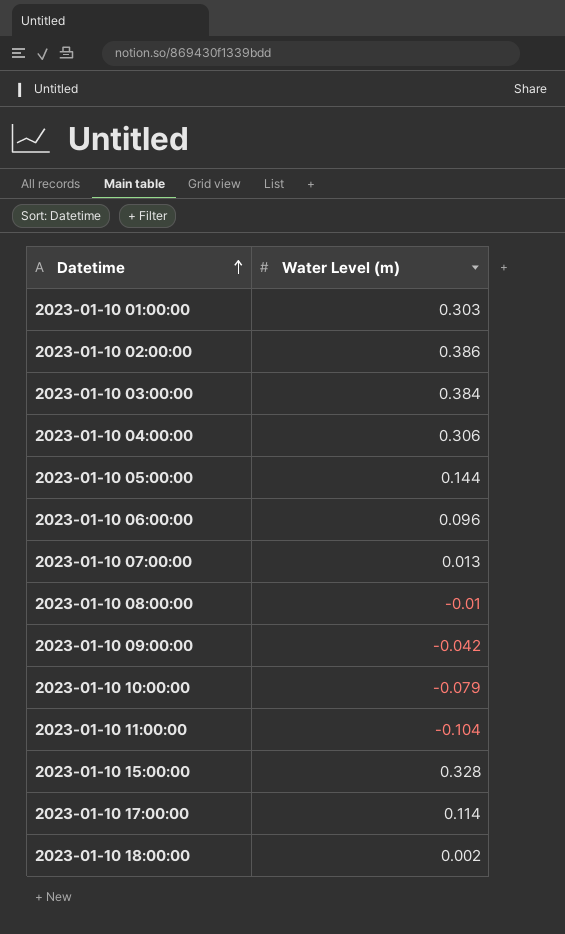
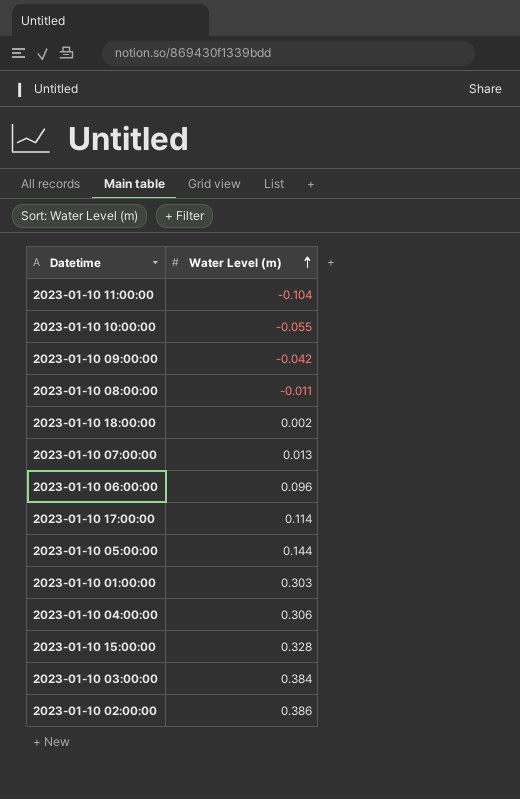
row order: Datetime ascending -> Water Level (m) ascending
2023-01-10 10:00:00 | Water Level (m): -0.079 -> -0.055
2023-01-10 08:00:00 | Water Level (m): -0.01 -> -0.011

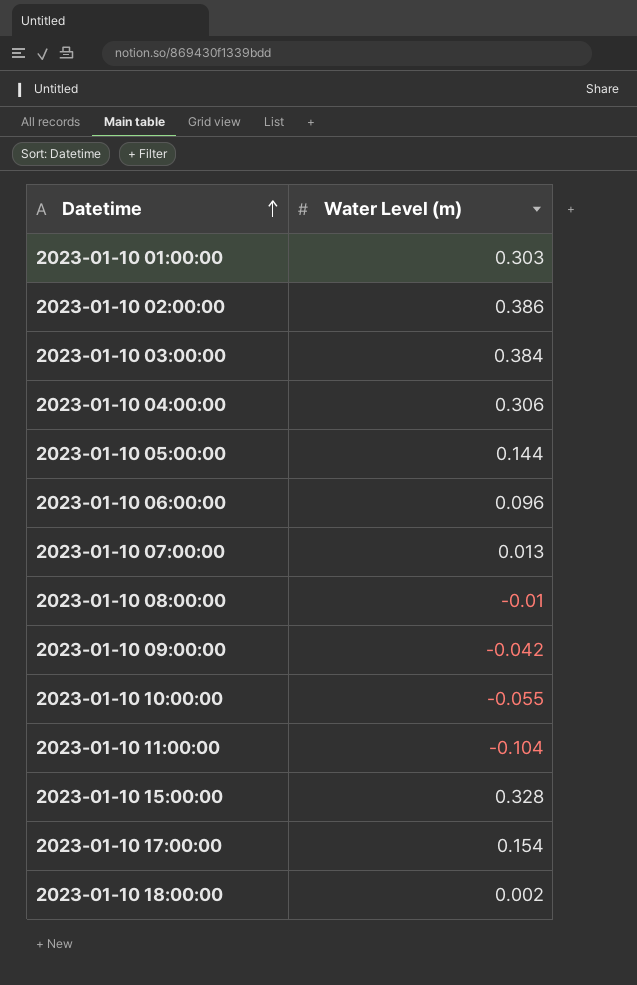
row order: Water Level (m) ascending -> Datetime ascending
2023-01-10 08:00:00 | Water Level (m): -0.011 -> -0.01
2023-01-10 17:00:00 | Water Level (m): 0.114 -> 0.154

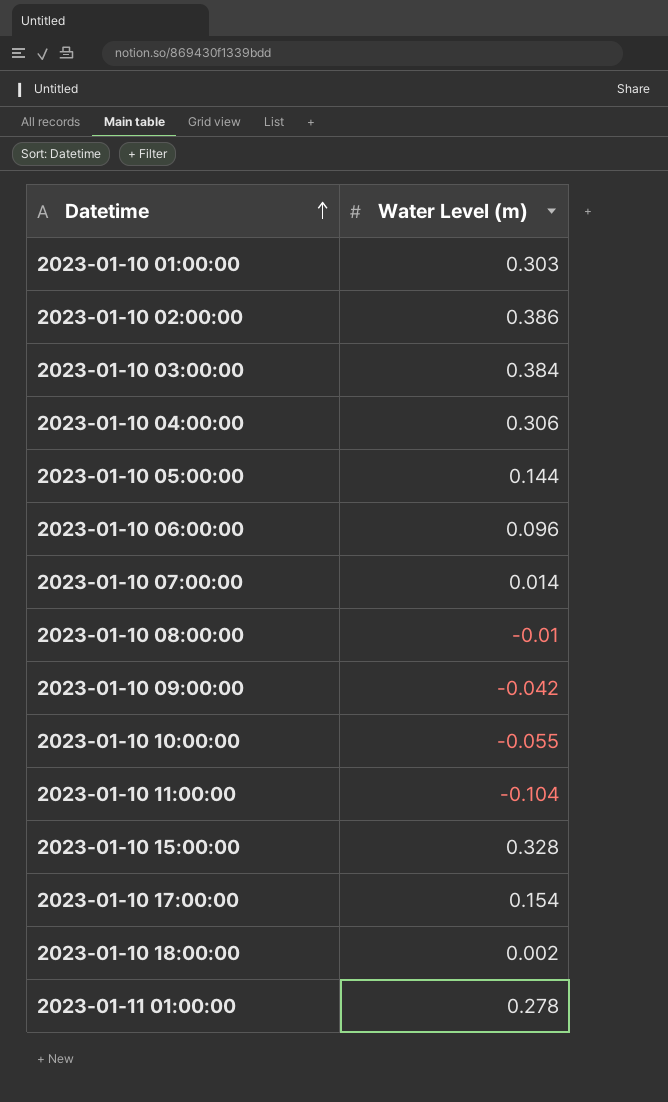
2023-01-10 07:00:00 | Water Level (m): 0.013 -> 0.014
row 2023-01-11 01:00:00: none -> 0.278

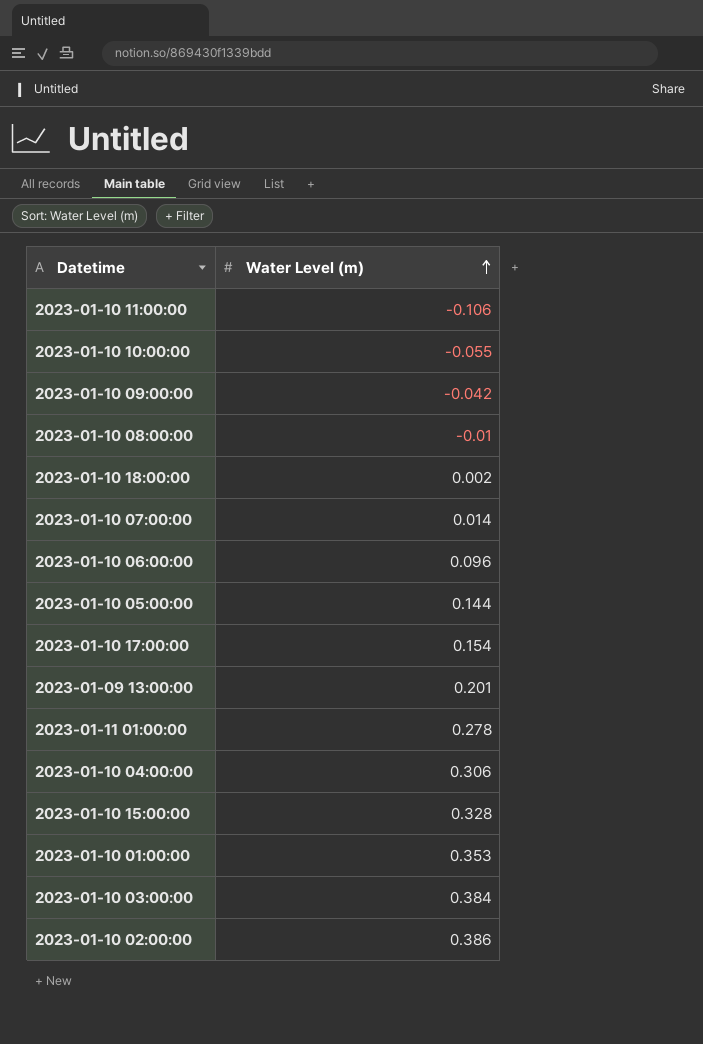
row order: Datetime ascending -> Water Level (m) ascending
2023-01-10 11:00:00 | Water Level (m): -0.104 -> -0.106
row 2023-01-09 13:00:00: none -> 0.201
2023-01-10 01:00:00 | Water Level (m): 0.303 -> 0.353

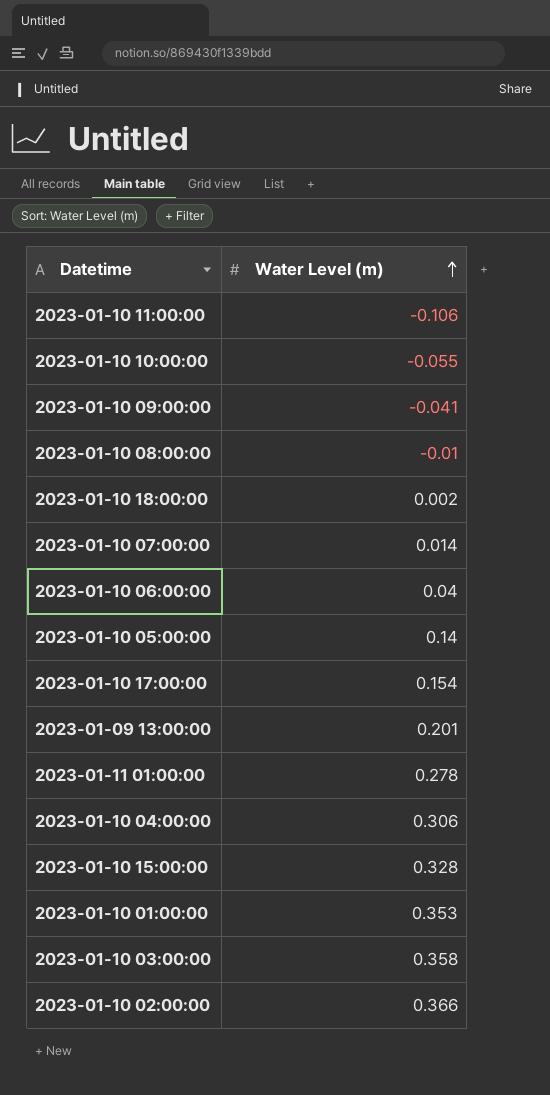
2023-01-10 09:00:00 | Water Level (m): -0.042 -> -0.041
2023-01-10 06:00:00 | Water Level (m): 0.096 -> 0.04
2023-01-10 05:00:00 | Water Level (m): 0.144 -> 0.14
2023-01-10 03:00:00 | Water Level (m): 0.384 -> 0.358
2023-01-10 02:00:00 | Water Level (m): 0.386 -> 0.366

